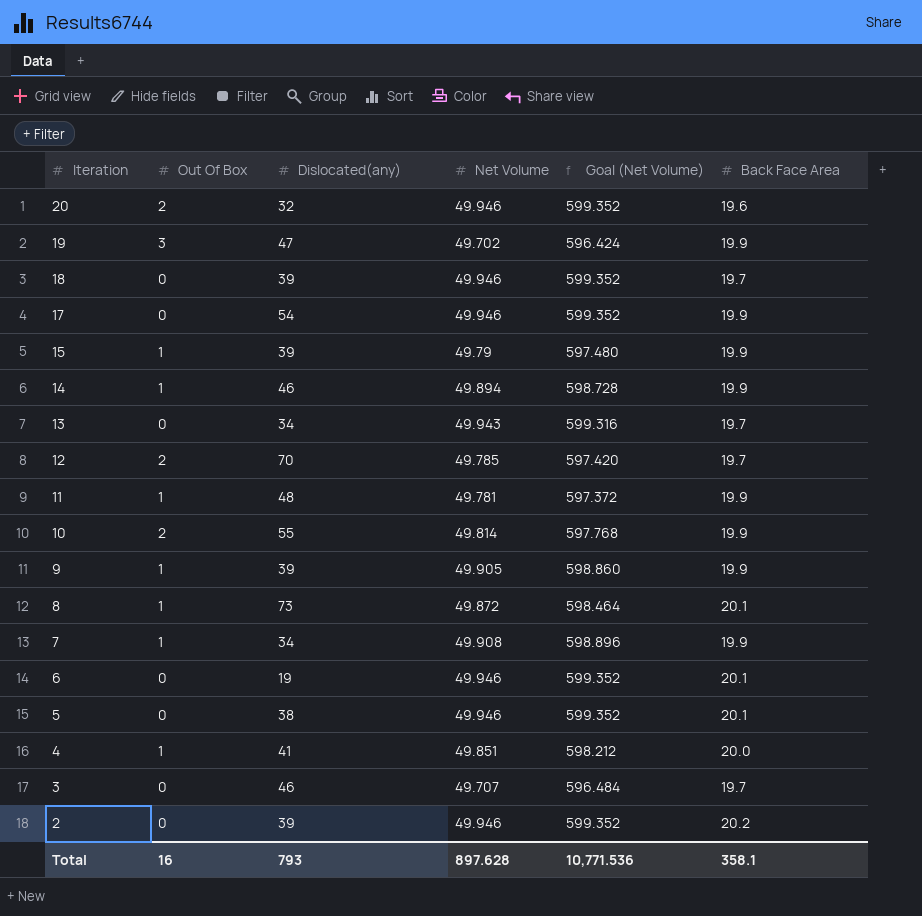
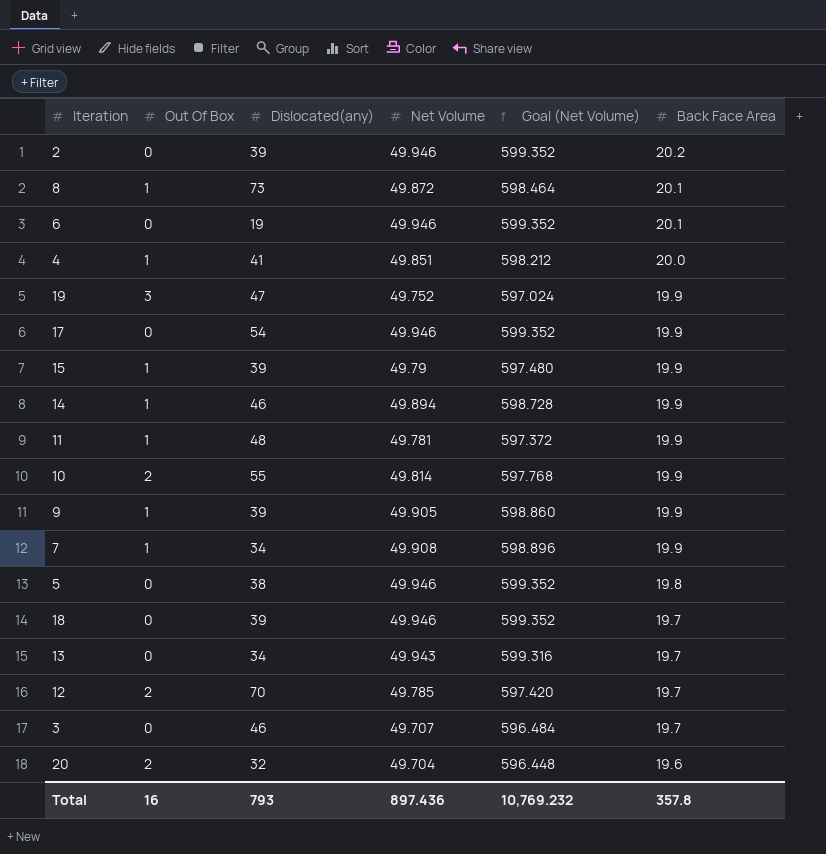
row order: Iteration descending -> Back Face Area descending
19 | Net Volume: 49.702 -> 49.752
19 | Goal (Net Volume): 596.424 -> 597.024
5 | Back Face Area: 20.1 -> 19.8
20 | Net Volume: 49.946 -> 49.704
20 | Goal (Net Volume): 599.352 -> 596.448
Total | Net Volume: 897.628 -> 897.436
Total | Goal (Net Volume): 10,771.536 -> 10,769.232
Total | Back Face Area: 358.1 -> 357.8

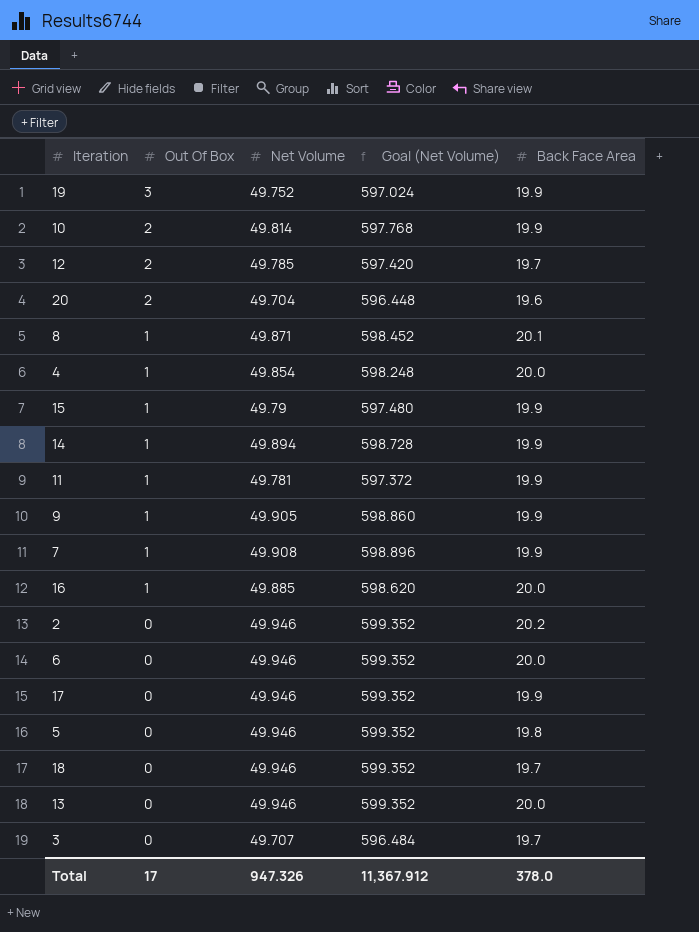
row order: Back Face Area descending -> Out Of Box descending
column Dislocated(any) | position: 3 -> none
8 | Net Volume: 49.872 -> 49.871
8 | Goal (Net Volume): 598.464 -> 598.452
4 | Net Volume: 49.851 -> 49.854
4 | Goal (Net Volume): 598.212 -> 598.248
row 16: none -> 1 | 49.885 | 598.620 | 20.0
6 | Back Face Area: 20.1 -> 20.0
13 | Net Volume: 49.943 -> 49.946
13 | Goal (Net Volume): 599.316 -> 599.352
13 | Back Face Area: 19.7 -> 20.0
Total | Out Of Box: 16 -> 17
Total | Net Volume: 897.436 -> 947.326
Total | Goal (Net Volume): 10,769.232 -> 11,367.912
Total | Back Face Area: 357.8 -> 378.0

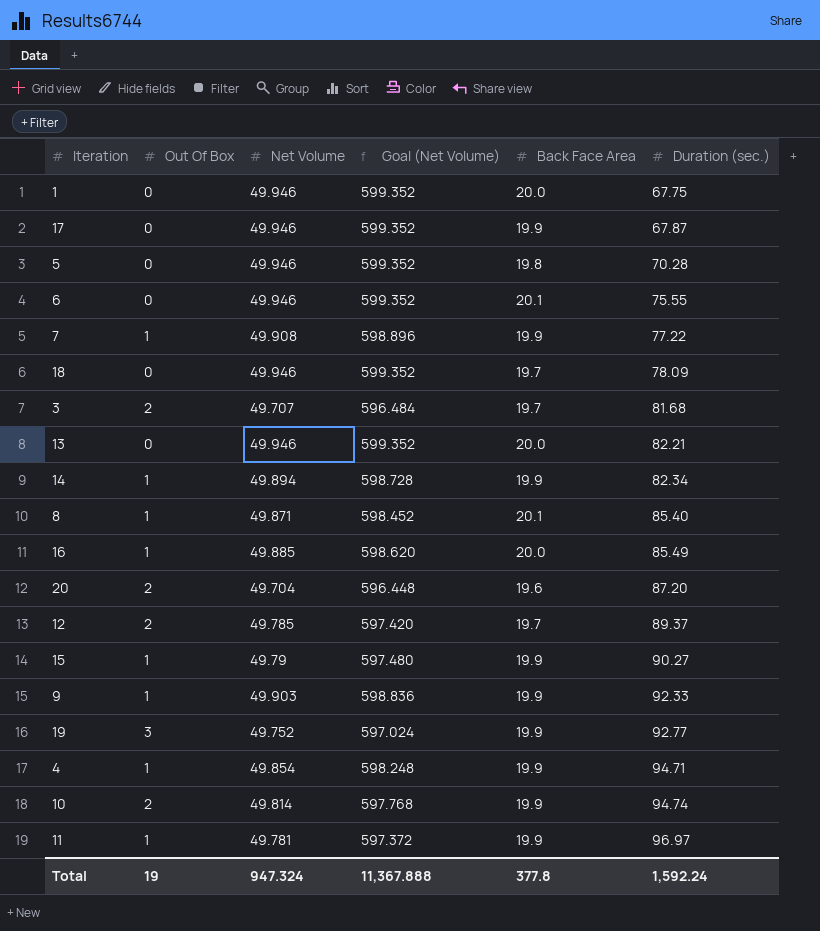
row order: Out Of Box descending -> Duration (sec.) ascending
column Duration (sec.) | position: none -> 6
row 2: 0 | 49.946 | 599.352 | 20.2 -> none
row 1: none -> 0 | 49.946 | 599.352 | 20.0 | 67.75
6 | Back Face Area: 20.0 -> 20.1
3 | Out Of Box: 0 -> 2
9 | Net Volume: 49.905 -> 49.903
9 | Goal (Net Volume): 598.860 -> 598.836
4 | Back Face Area: 20.0 -> 19.9
Total | Out Of Box: 17 -> 19
Total | Net Volume: 947.326 -> 947.324
Total | Goal (Net Volume): 11,367.912 -> 11,367.888
Total | Back Face Area: 378.0 -> 377.8

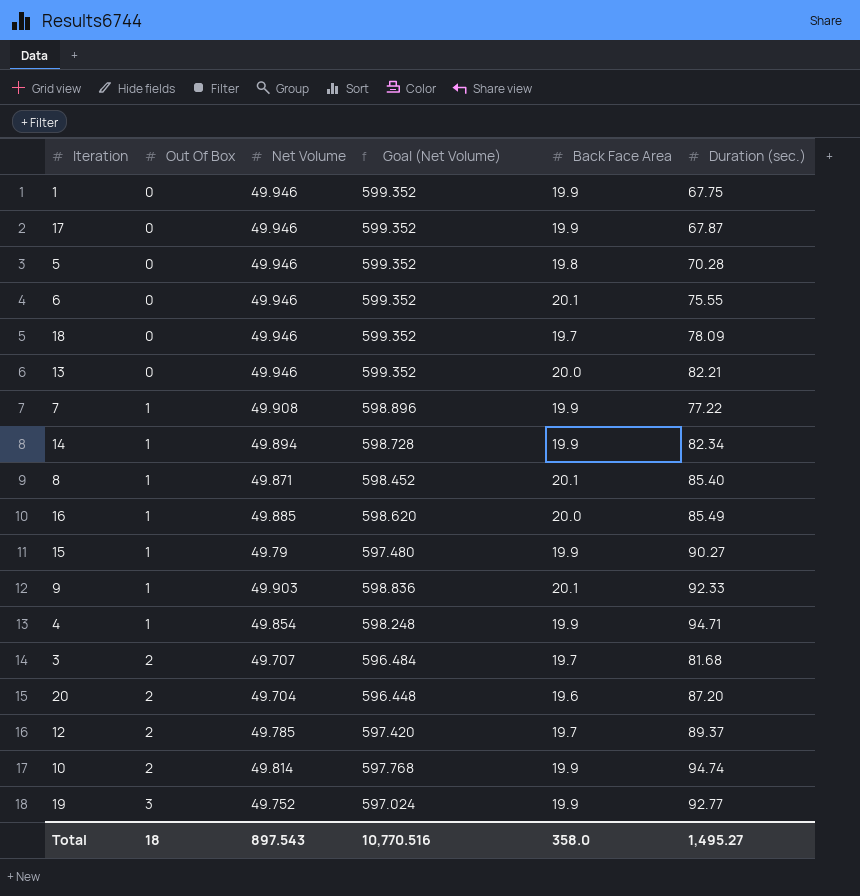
row order: Duration (sec.) ascending -> Out Of Box ascending
row 11: 1 | 49.781 | 597.372 | 19.9 | 96.97 -> none
1 | Back Face Area: 20.0 -> 19.9
9 | Back Face Area: 19.9 -> 20.1
Total | Out Of Box: 19 -> 18
Total | Net Volume: 947.324 -> 897.543
Total | Goal (Net Volume): 11,367.888 -> 10,770.516
Total | Back Face Area: 377.8 -> 358.0
Total | Duration (sec.): 1,592.24 -> 1,495.27

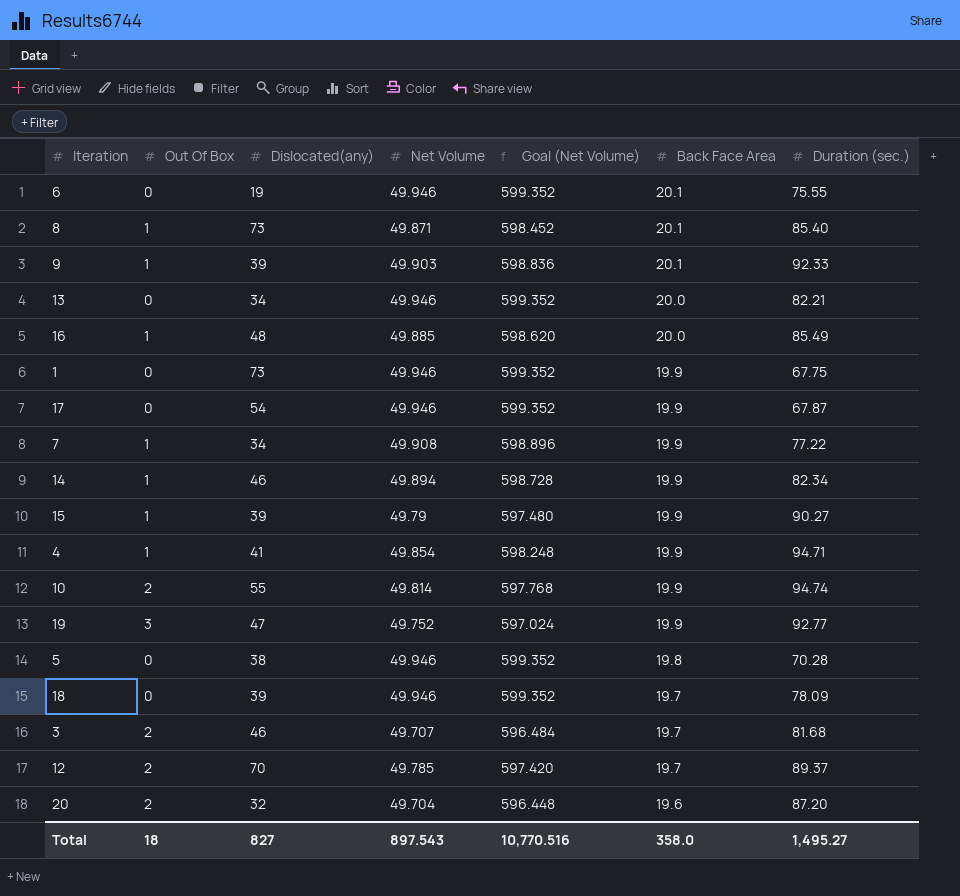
row order: Out Of Box ascending -> Back Face Area descending
column Dislocated(any) | position: none -> 3

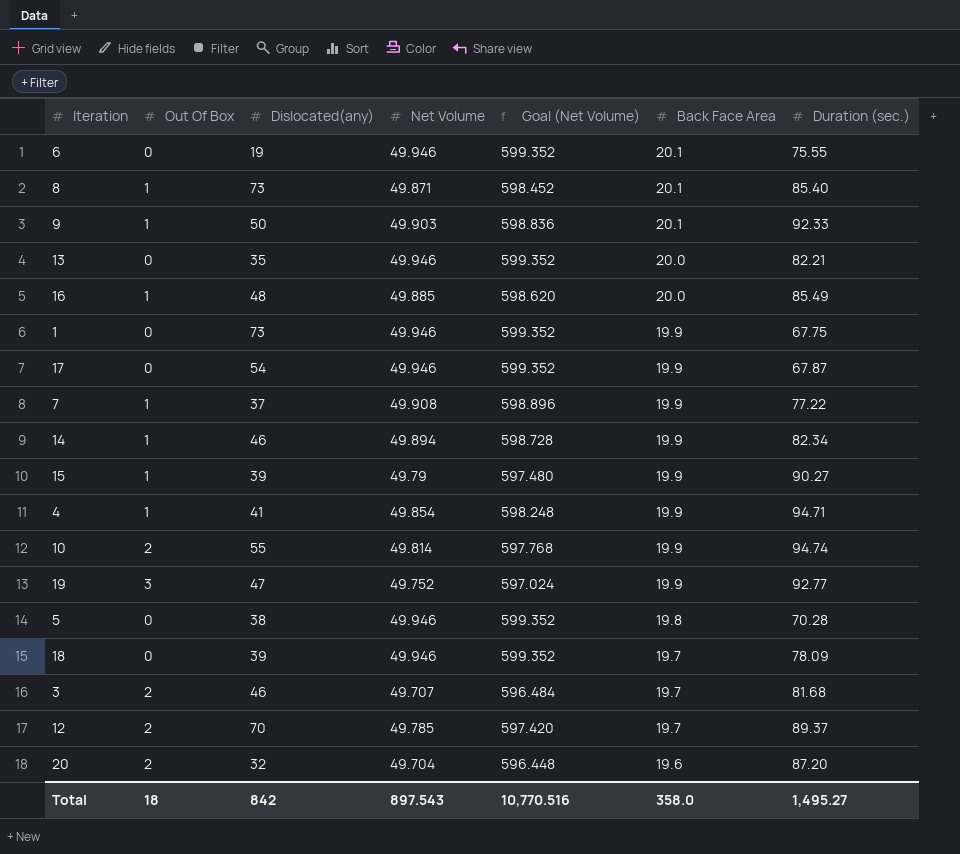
9 | Dislocated(any): 39 -> 50
13 | Dislocated(any): 34 -> 35
7 | Dislocated(any): 34 -> 37
Total | Dislocated(any): 827 -> 842

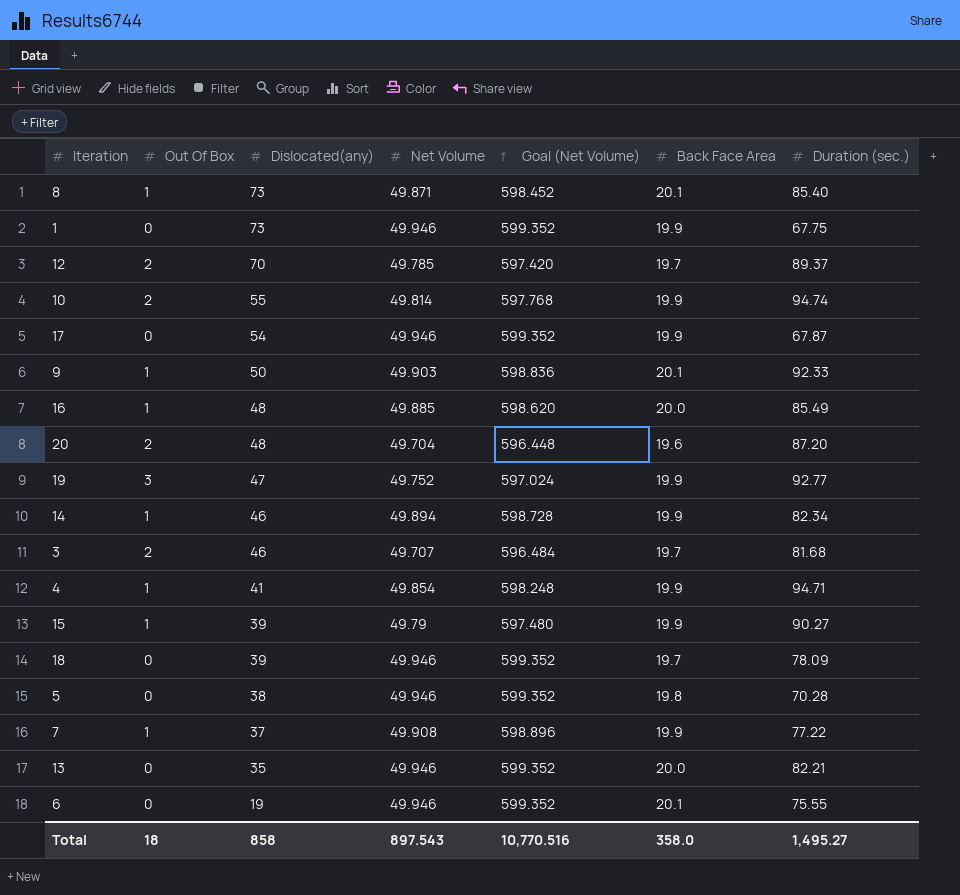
row order: Back Face Area descending -> Dislocated(any) descending
20 | Dislocated(any): 32 -> 48
Total | Dislocated(any): 842 -> 858

